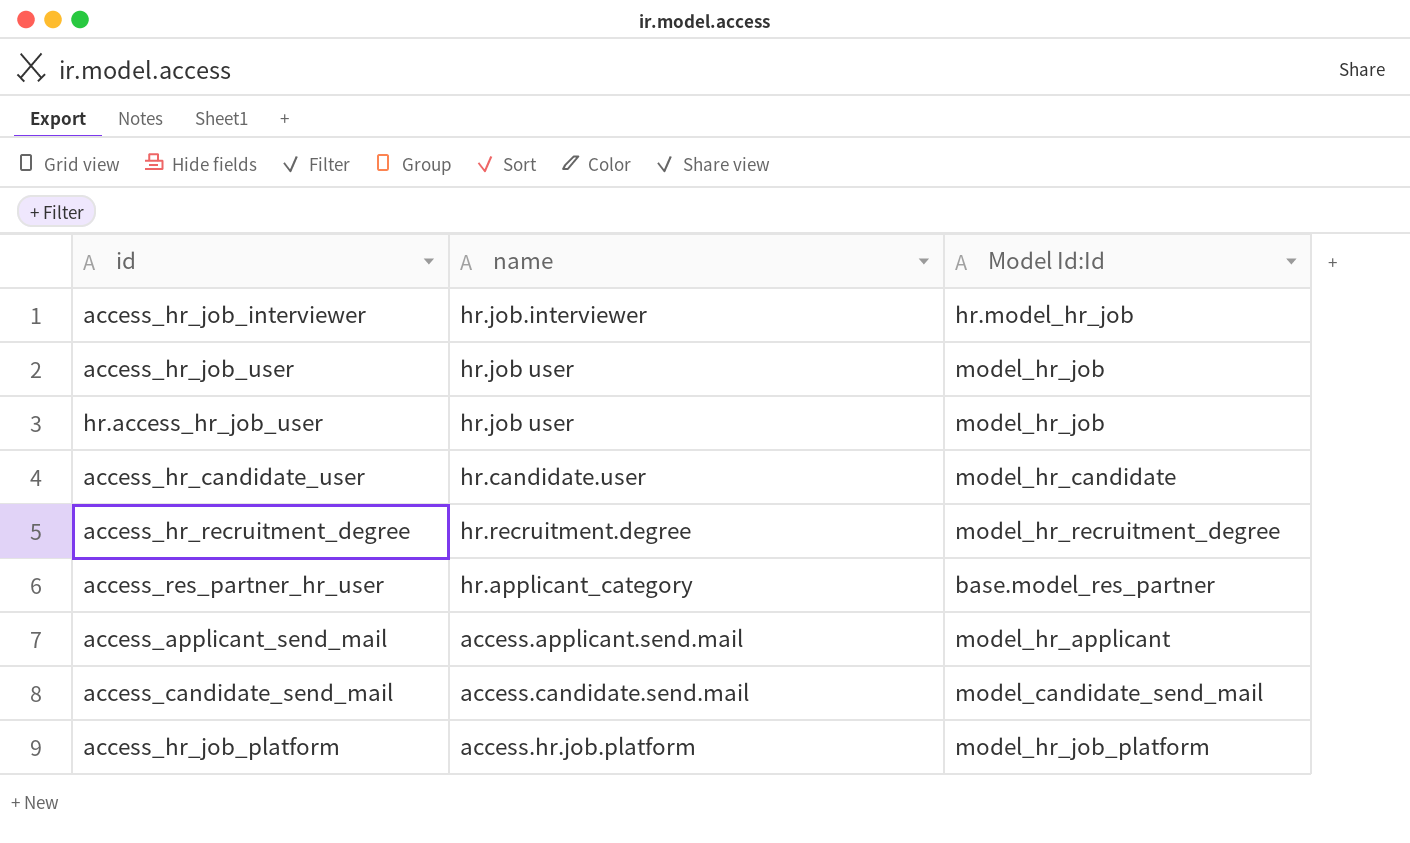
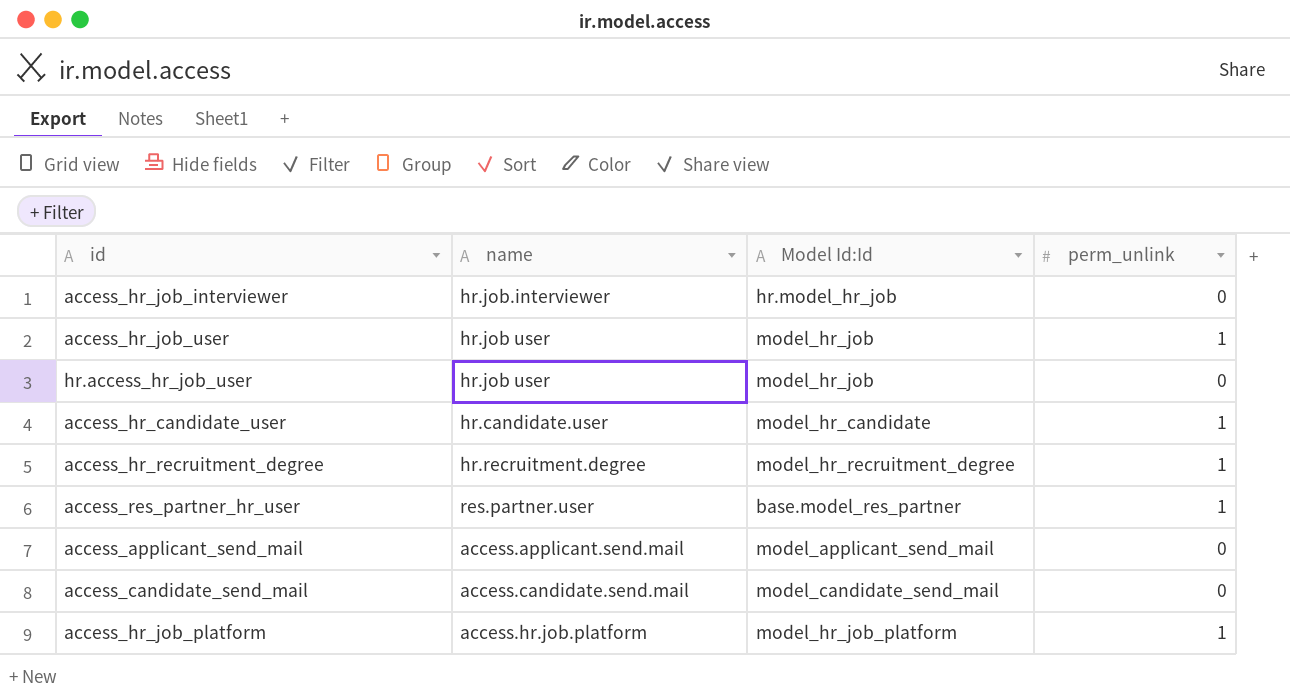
column perm_unlink | position: none -> 4
access_res_partner_hr_user | name: hr.applicant_category -> res.partner.user
access_applicant_send_mail | Model Id:Id: model_hr_applicant -> model_applicant_send_mail

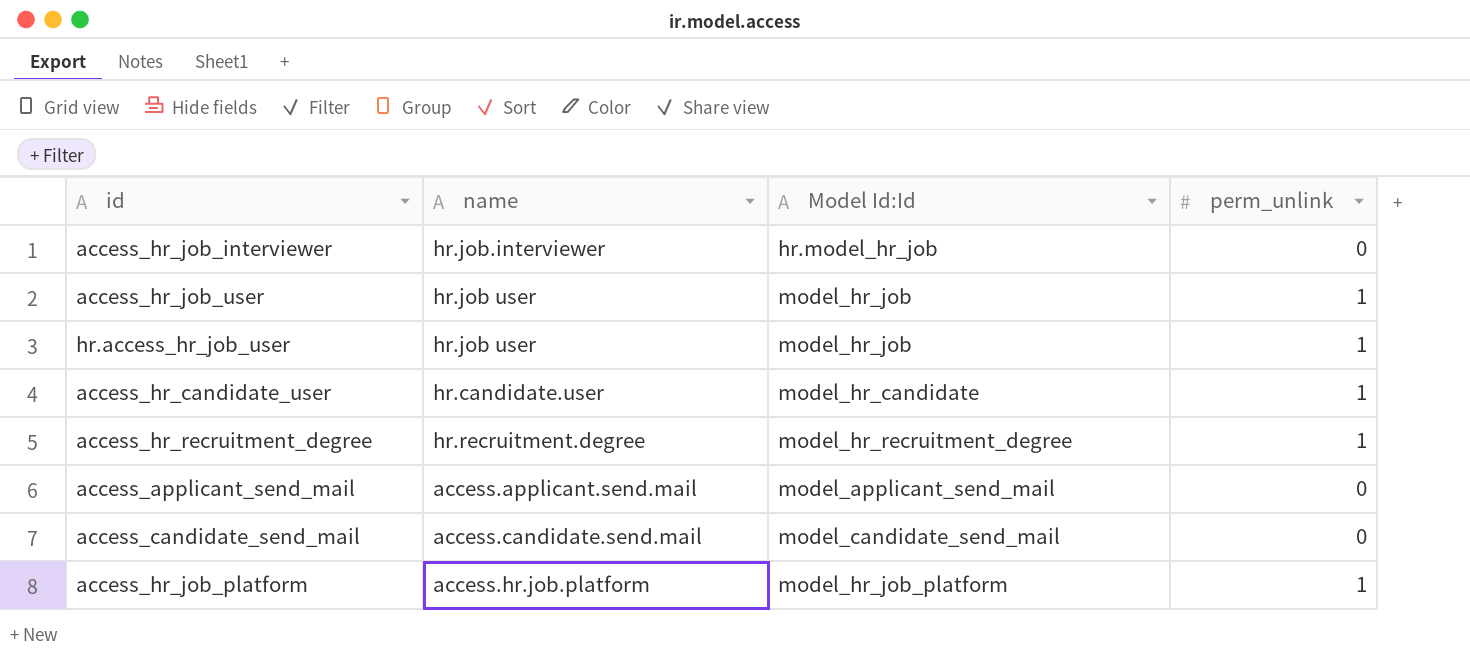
row access_res_partner_hr_user: res.partner.user | base.model_res_partner | 1 -> none
hr.access_hr_job_user | perm_unlink: 0 -> 1

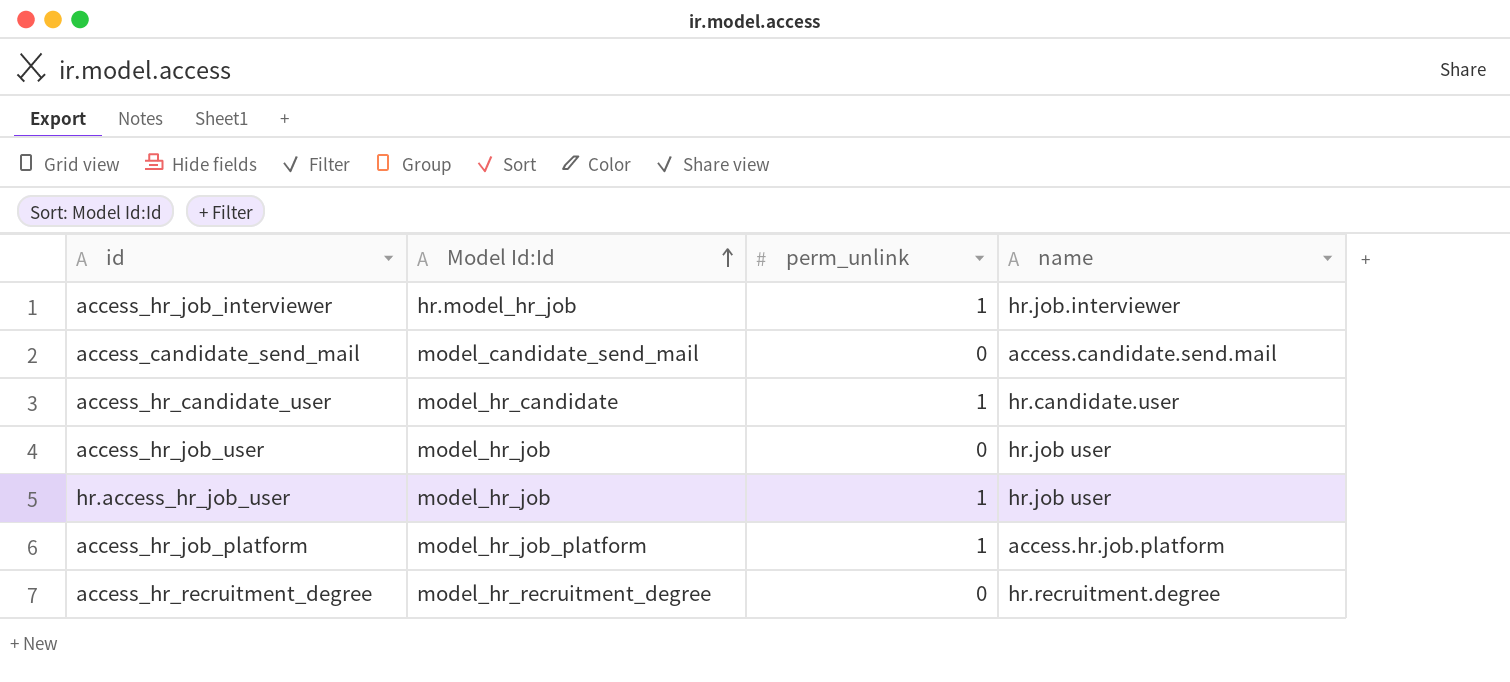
row order: none -> Model Id:Id ascending
column name | position: 2 -> 4
row access_applicant_send_mail: access.applicant.send.mail | model_applicant_send_mail | 0 -> none
access_hr_job_interviewer | perm_unlink: 0 -> 1
access_hr_job_user | perm_unlink: 1 -> 0
access_hr_recruitment_degree | perm_unlink: 1 -> 0

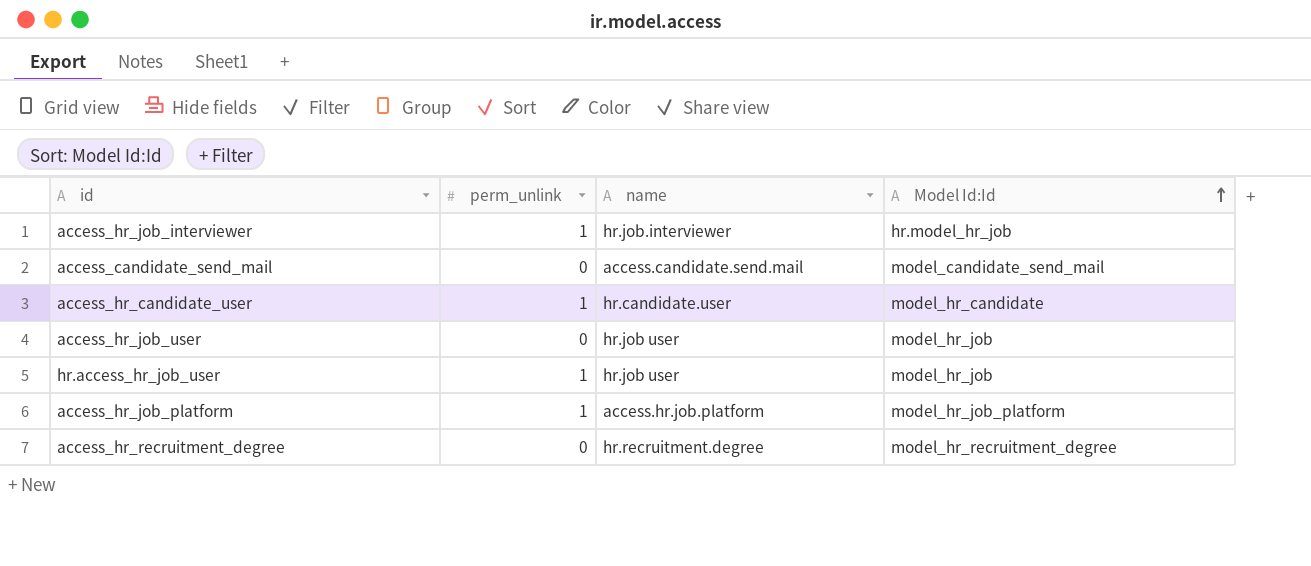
column Model Id:Id | position: 2 -> 4

